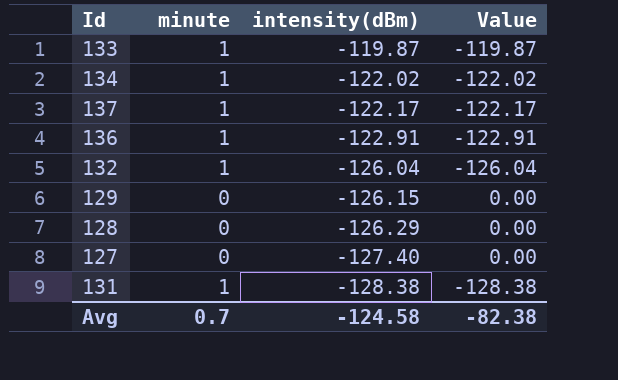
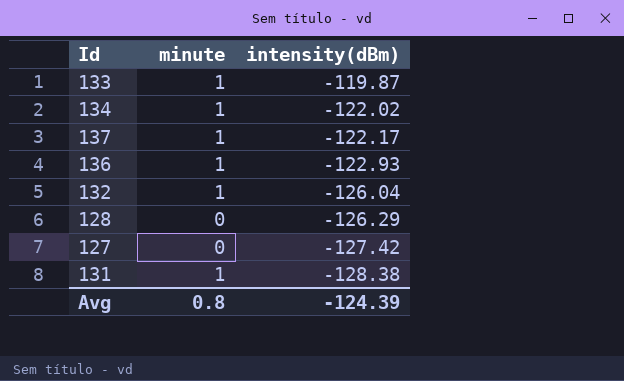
column Value | formula: [minute] * [intensity(dBm)] -> none
row 129: 0 | -126.15 | 0.00 -> none
136 | intensity(dBm): -122.91 -> -122.93
127 | intensity(dBm): -127.40 -> -127.42
Avg | minute: 0.7 -> 0.8
Avg | intensity(dBm): -124.58 -> -124.39

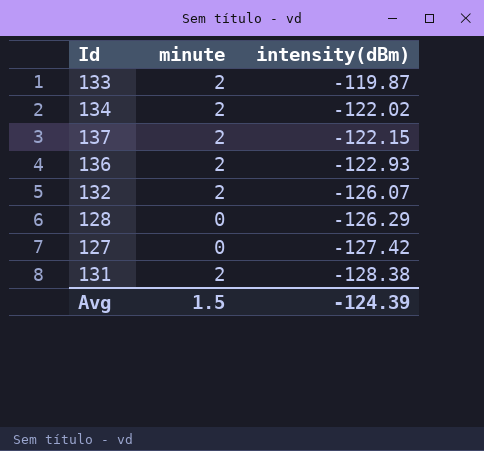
133 | minute: 1 -> 2
134 | minute: 1 -> 2
137 | minute: 1 -> 2
137 | intensity(dBm): -122.17 -> -122.15
136 | minute: 1 -> 2
132 | minute: 1 -> 2
132 | intensity(dBm): -126.04 -> -126.07
131 | minute: 1 -> 2
Avg | minute: 0.8 -> 1.5

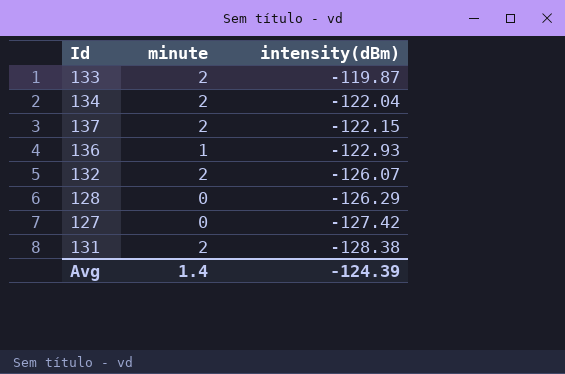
134 | intensity(dBm): -122.02 -> -122.04
136 | minute: 2 -> 1
Avg | minute: 1.5 -> 1.4

